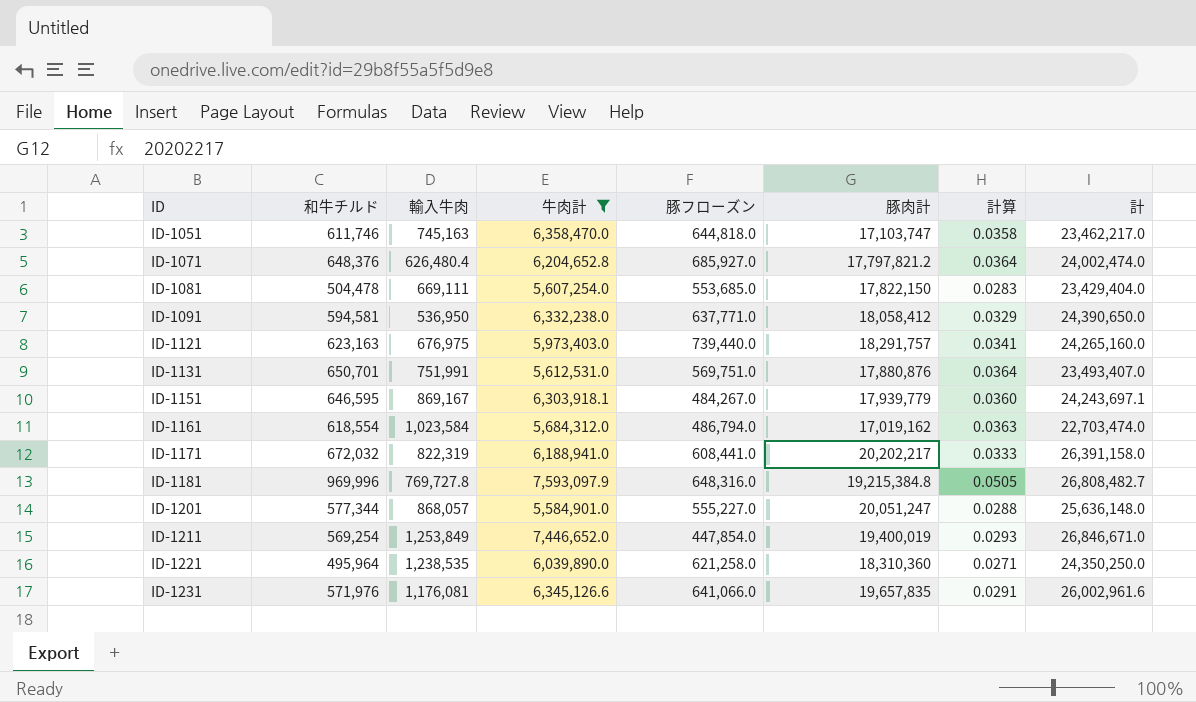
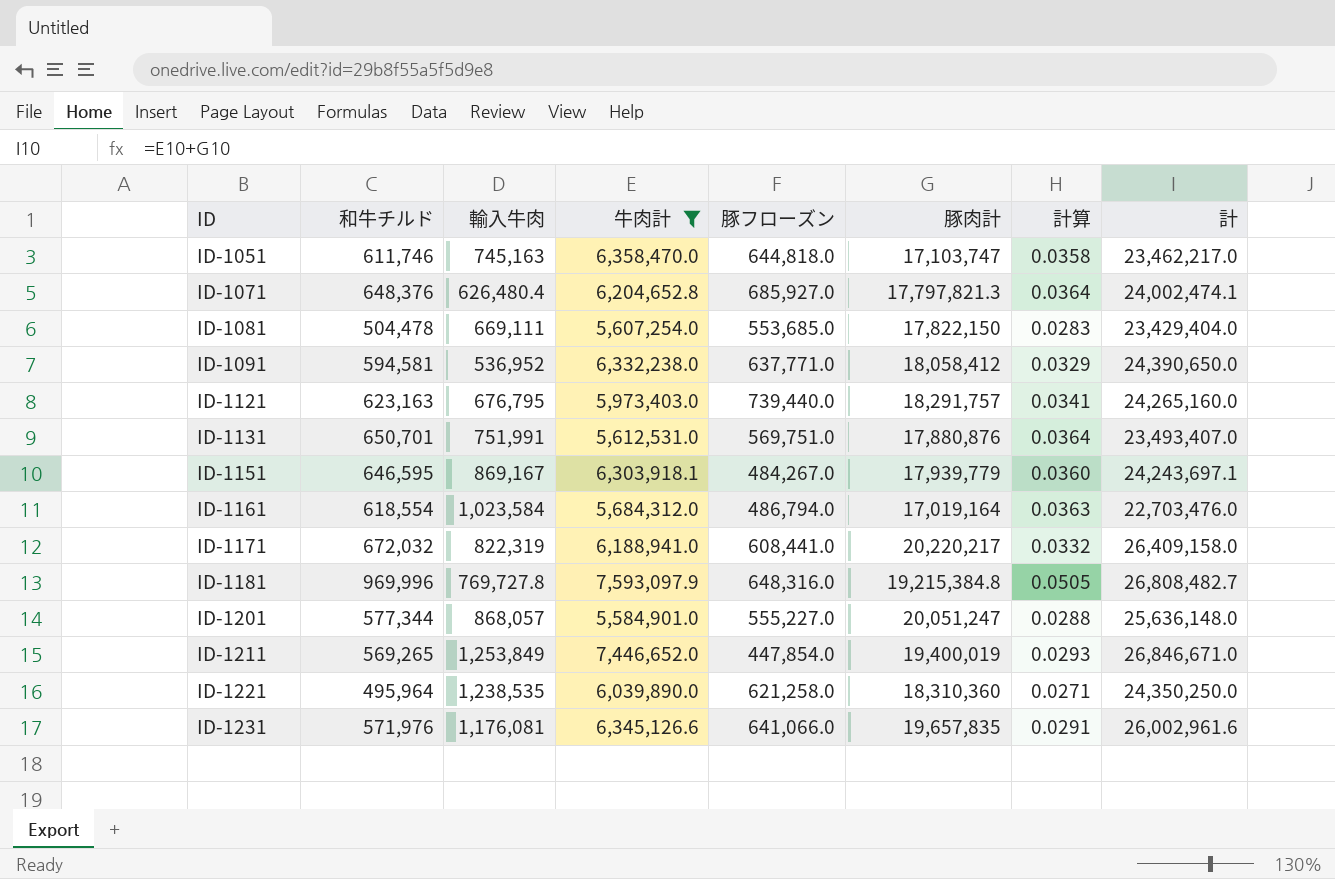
ID-1071 | 豚肉計: 17,797,821.2 -> 17,797,821.3
ID-1071 | 計: 24,002,474.0 -> 24,002,474.1
ID-1091 | 輸入牛肉: 536,950 -> 536,952
ID-1121 | 輸入牛肉: 676,975 -> 676,795
ID-1161 | 豚肉計: 17,019,162 -> 17,019,164
ID-1161 | 計: 22,703,474.0 -> 22,703,476.0
ID-1171 | 豚肉計: 20,202,217 -> 20,220,217
ID-1171 | 計算: 0.0333 -> 0.0332
ID-1171 | 計: 26,391,158.0 -> 26,409,158.0
ID-1211 | 和牛チルド: 569,254 -> 569,265

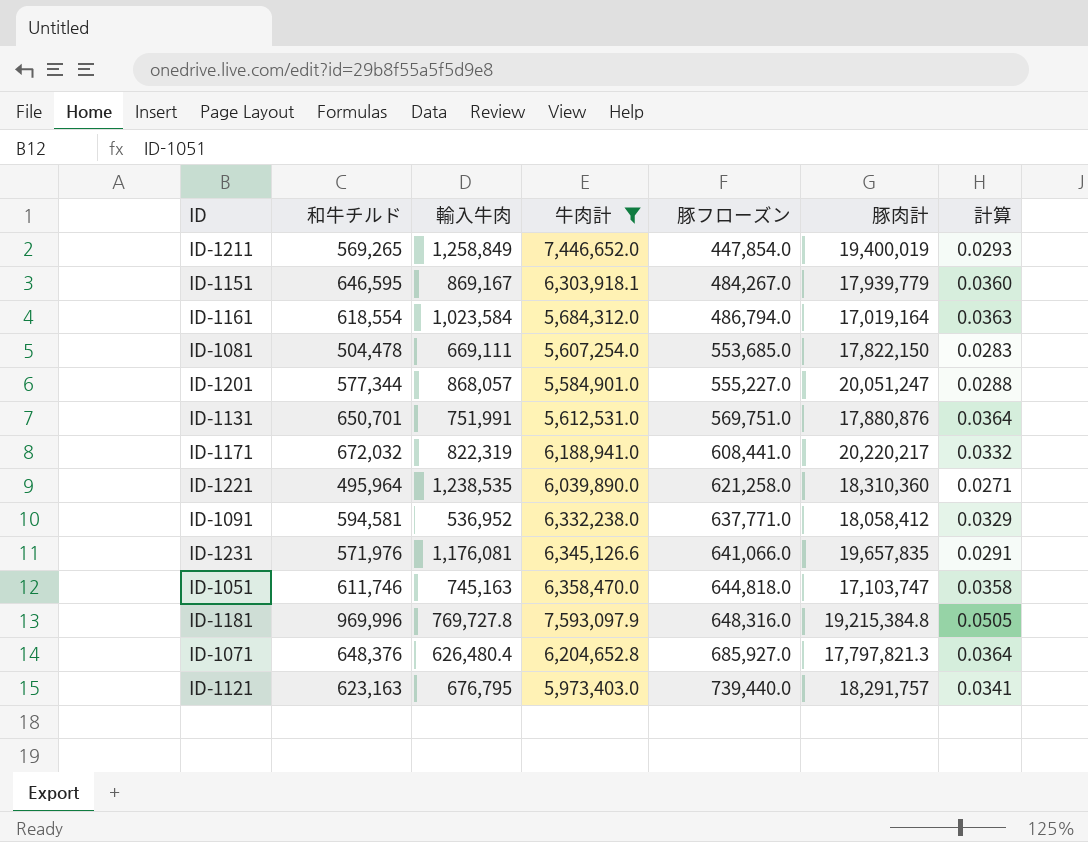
row order: ID ascending -> 豚フローズン ascending
column 計 | formula: [牛肉計] + [豚肉計] -> none
ID-1211 | 輸入牛肉: 1,253,849 -> 1,258,849

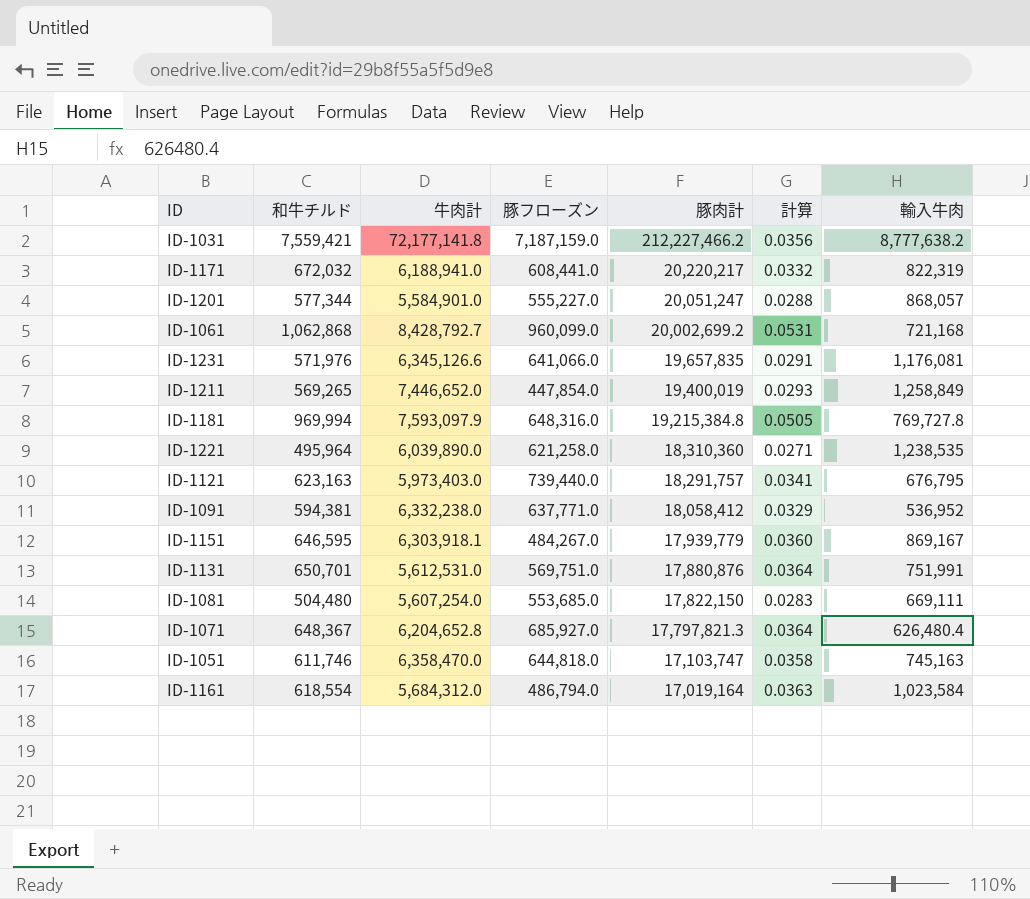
filter: 牛肉計 <= 7,593,097.9 -> none
row order: 豚フローズン ascending -> 豚肉計 descending
column 輸入牛肉 | position: 3 -> 7
ID-1181 | 和牛チルド: 969,996 -> 969,994
ID-1091 | 和牛チルド: 594,581 -> 594,381
ID-1081 | 和牛チルド: 504,478 -> 504,480
ID-1071 | 和牛チルド: 648,376 -> 648,367

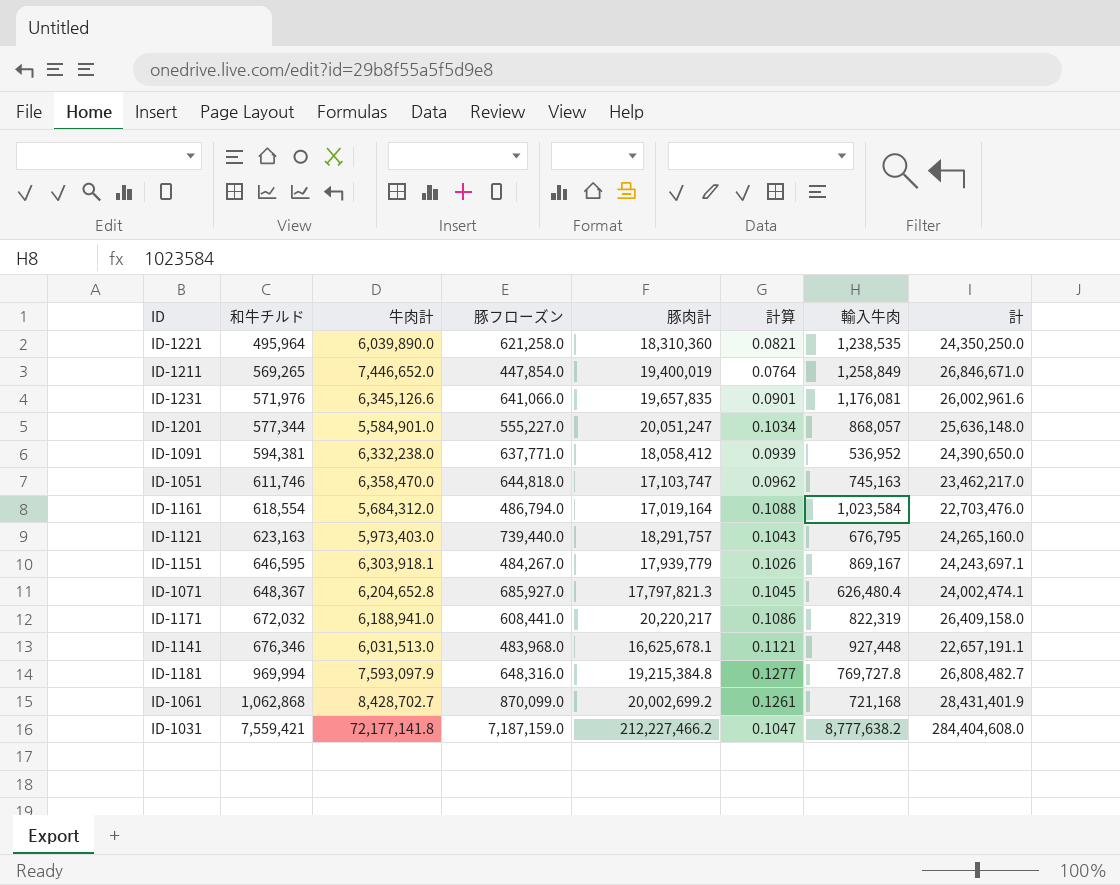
row order: 豚肉計 descending -> 和牛チルド ascending
column 計算 | formula: [和牛チルド] / [豚肉計] -> [和牛チルド] / [牛肉計]
column 計 | formula: none -> [牛肉計] + [豚肉計]
row ID-1131: 650,701 | 5,612,531.0 | 569,751.0 | 17,880,876 | 0.0364 | 751,991 -> none
row ID-1081: 504,480 | 5,607,254.0 | 553,685.0 | 17,822,150 | 0.0283 | 669,111 -> none
row ID-1141: none -> 676,346 | 6,031,513.0 | 483,968.0 | 16,625,678.1 | 0.1121 | 927,448 | 22,657,191.1
ID-1061 | 牛肉計: 8,428,792.7 -> 8,428,702.7
ID-1061 | 豚フローズン: 960,099.0 -> 870,099.0

